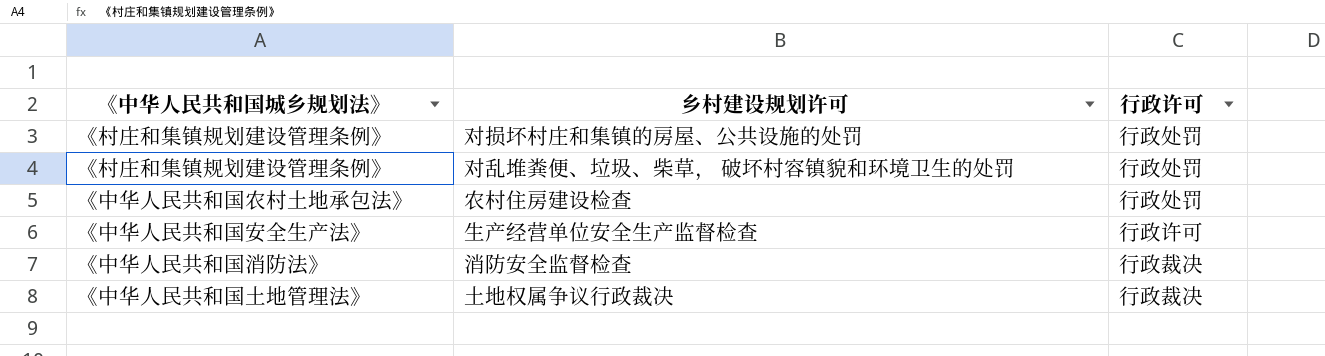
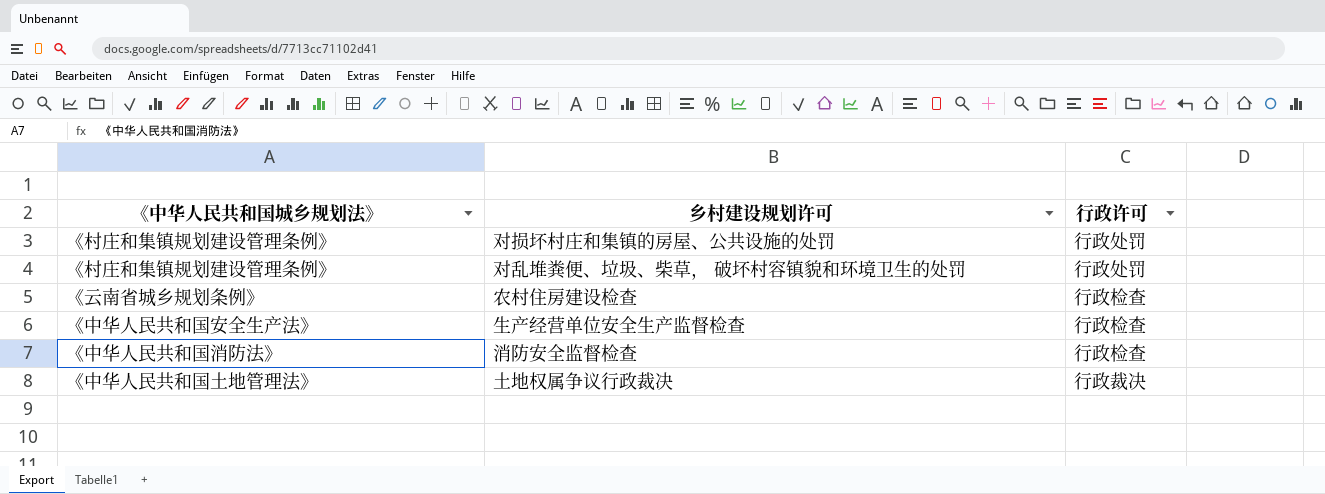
农村住房建设检查 | 《中华人民共和国城乡规划法》: 《中华人民共和国农村土地承包法》 -> 《云南省城乡规划条例》
农村住房建设检查 | 行政许可: 行政处罚 -> 行政检查
生产经营单位安全生产监督检查 | 行政许可: 行政许可 -> 行政检查
消防安全监督检查 | 行政许可: 行政裁决 -> 行政检查

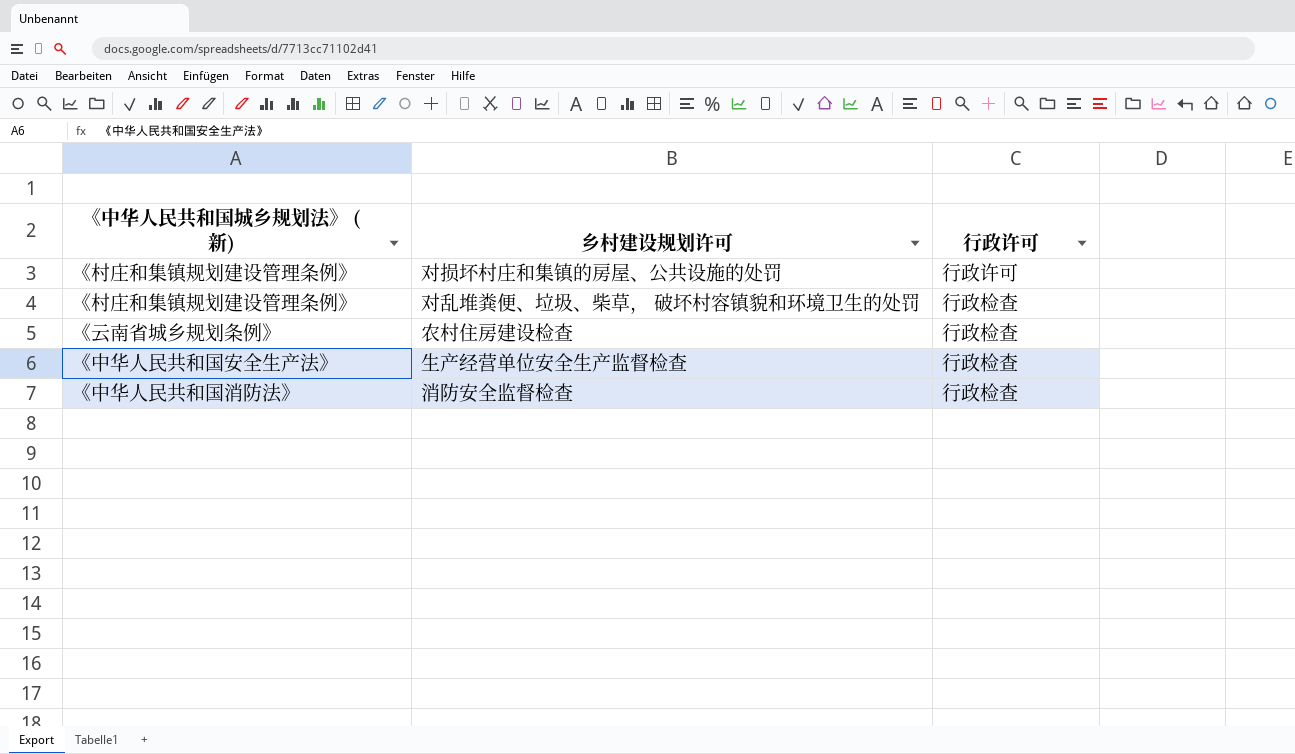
column name: 《中华人民共和国城乡规划法》 -> 《中华人民共和国城乡规划法》 (新)
row 土地权属争议行政裁决: 《中华人民共和国土地管理法》 | 行政裁决 -> none
对损坏村庄和集镇的房屋、公共设施的处罚 | 行政许可: 行政处罚 -> 行政许可
对乱堆粪便、垃圾、柴草， 破坏村容镇貌和环境卫生的处罚 | 行政许可: 行政处罚 -> 行政检查

